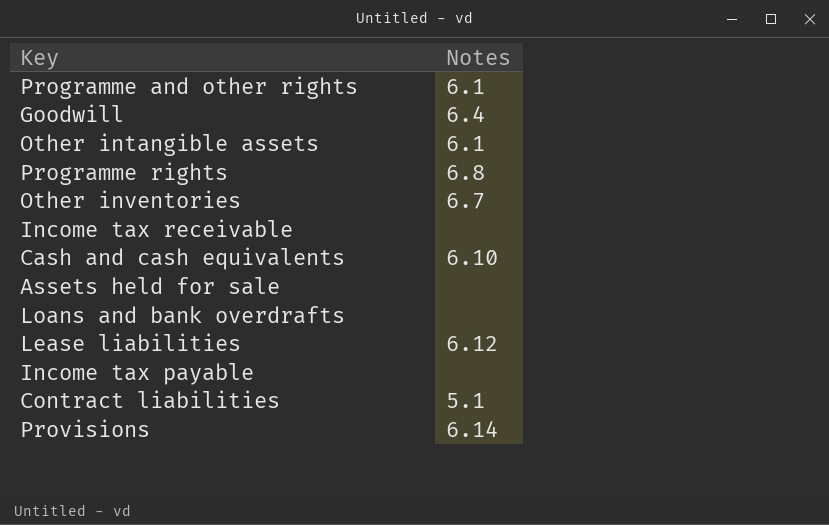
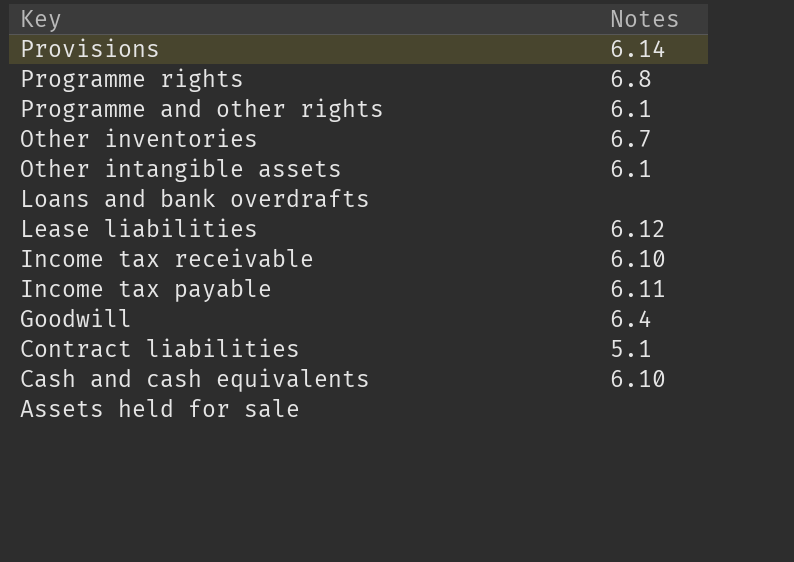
row order: none -> Key descending
Income tax receivable | Notes: none -> 6.10
Income tax payable | Notes: none -> 6.11

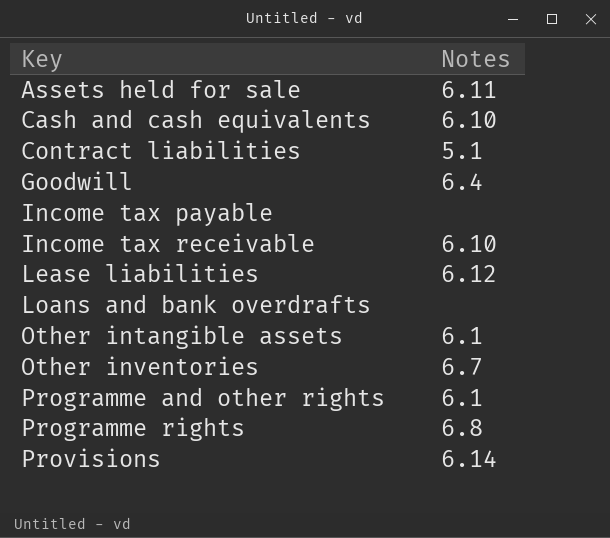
row order: Key descending -> Key ascending
Assets held for sale | Notes: none -> 6.11
Income tax payable | Notes: 6.11 -> none

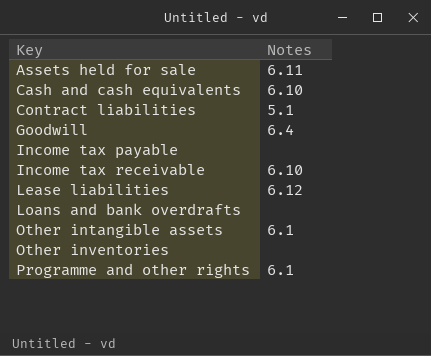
row Programme rights: 6.8 -> none
row Provisions: 6.14 -> none
Other inventories | Notes: 6.7 -> none

